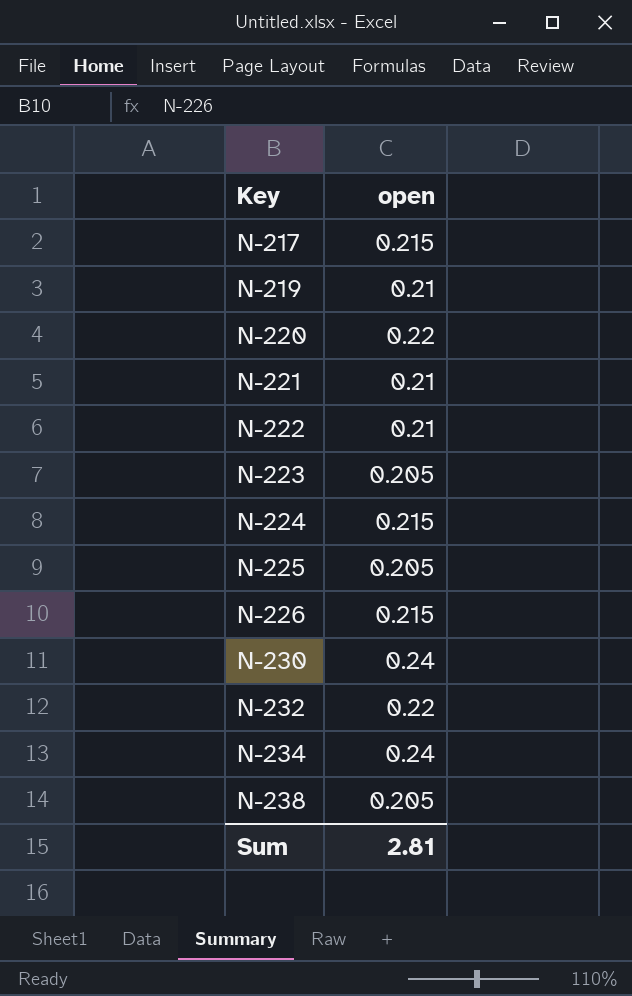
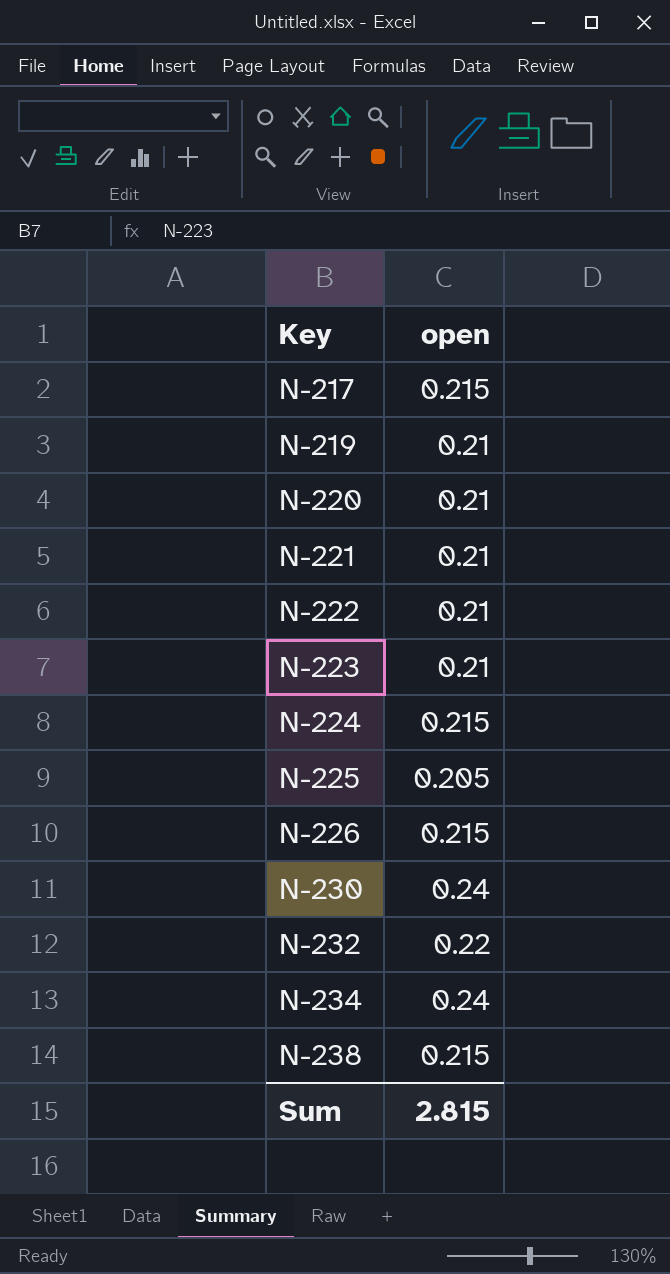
N-220 | open: 0.22 -> 0.21
N-223 | open: 0.205 -> 0.21
N-238 | open: 0.205 -> 0.215
Sum | open: 2.81 -> 2.815

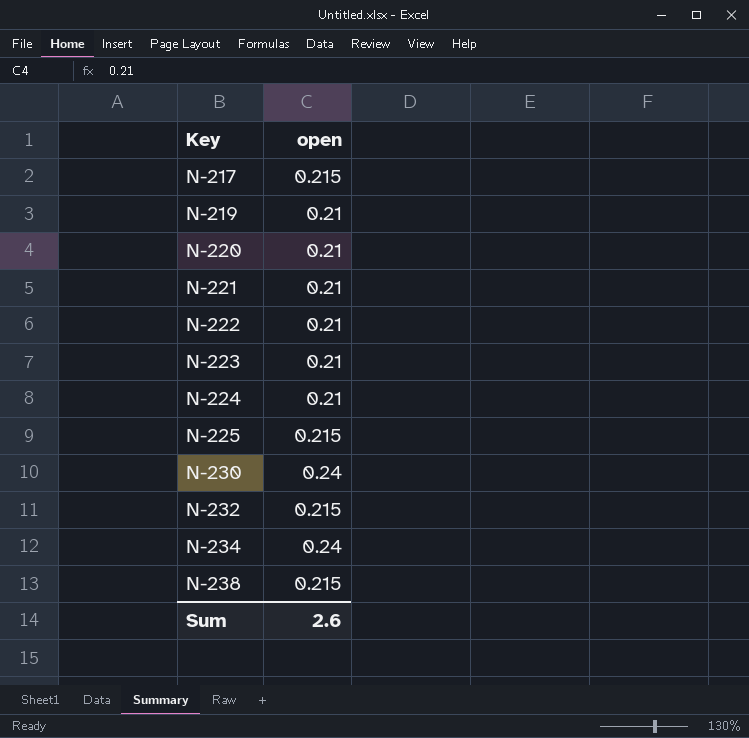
row N-226: 0.215 -> none
N-224 | open: 0.215 -> 0.21
N-225 | open: 0.205 -> 0.215
N-232 | open: 0.22 -> 0.215
Sum | open: 2.815 -> 2.6

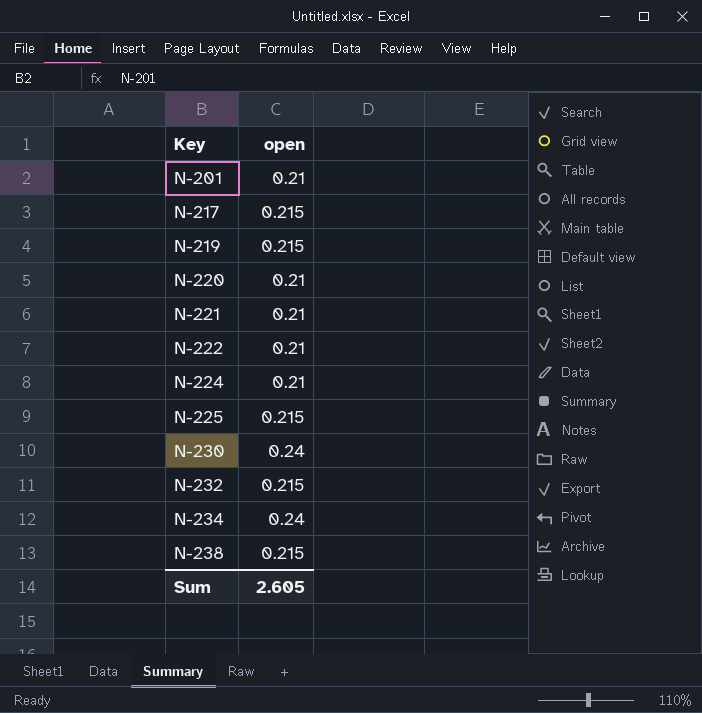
row N-223: 0.21 -> none
row N-201: none -> 0.21
N-219 | open: 0.21 -> 0.215
Sum | open: 2.6 -> 2.605

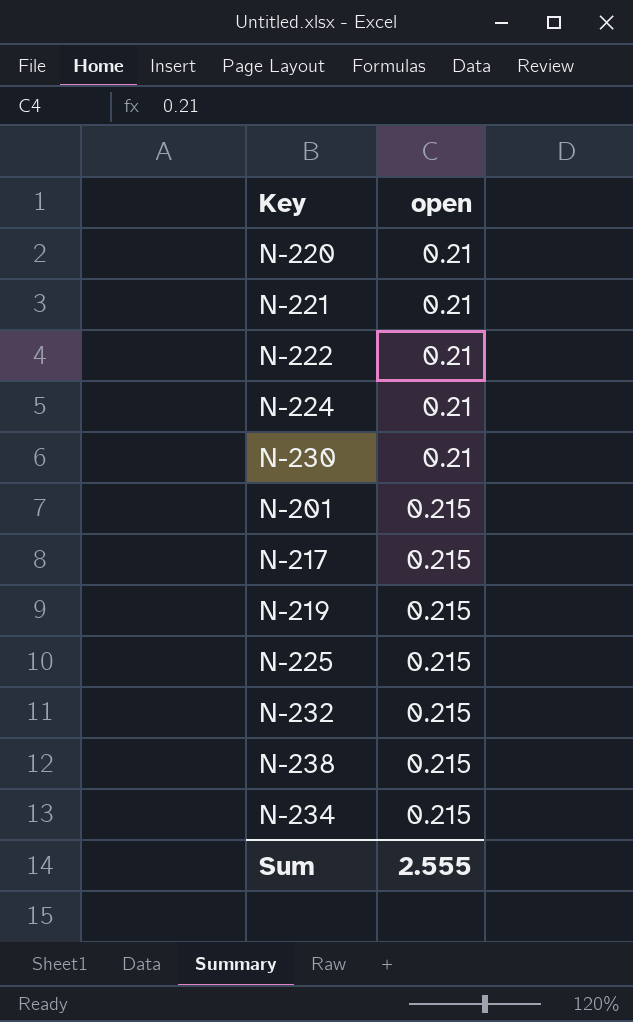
row order: Key ascending -> open ascending
N-230 | open: 0.24 -> 0.21
N-201 | open: 0.21 -> 0.215
N-234 | open: 0.24 -> 0.215
Sum | open: 2.605 -> 2.555

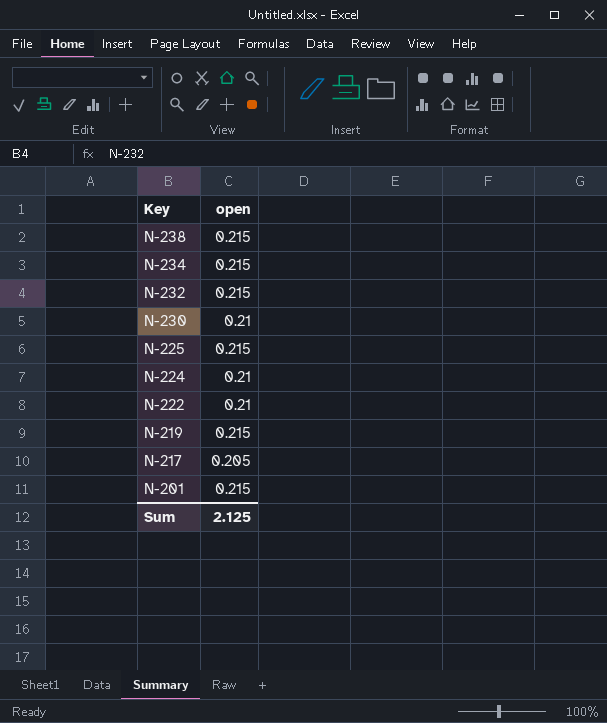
row order: open ascending -> Key descending
row N-220: 0.21 -> none
row N-221: 0.21 -> none
N-217 | open: 0.215 -> 0.205
Sum | open: 2.555 -> 2.125

